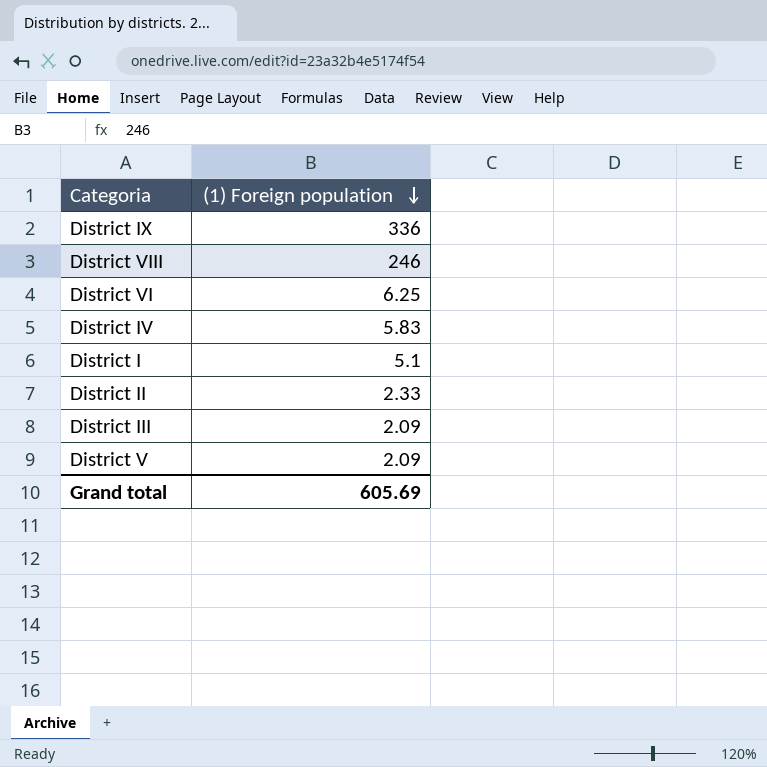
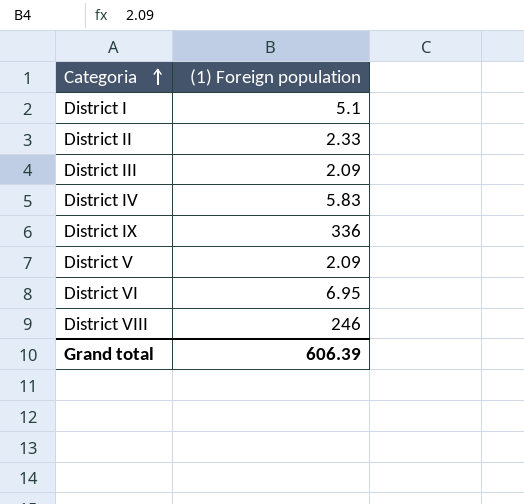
row order: (1) Foreign population descending -> Categoria ascending
District VI | (1) Foreign population: 6.25 -> 6.95
Grand total | (1) Foreign population: 605.69 -> 606.39

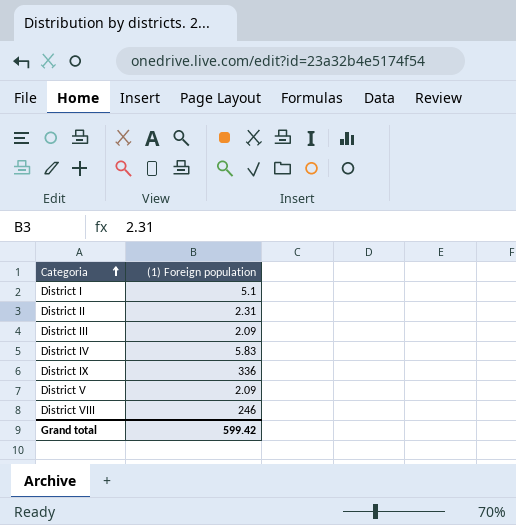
row District VI: 6.95 -> none
District II | (1) Foreign population: 2.33 -> 2.31
Grand total | (1) Foreign population: 606.39 -> 599.42

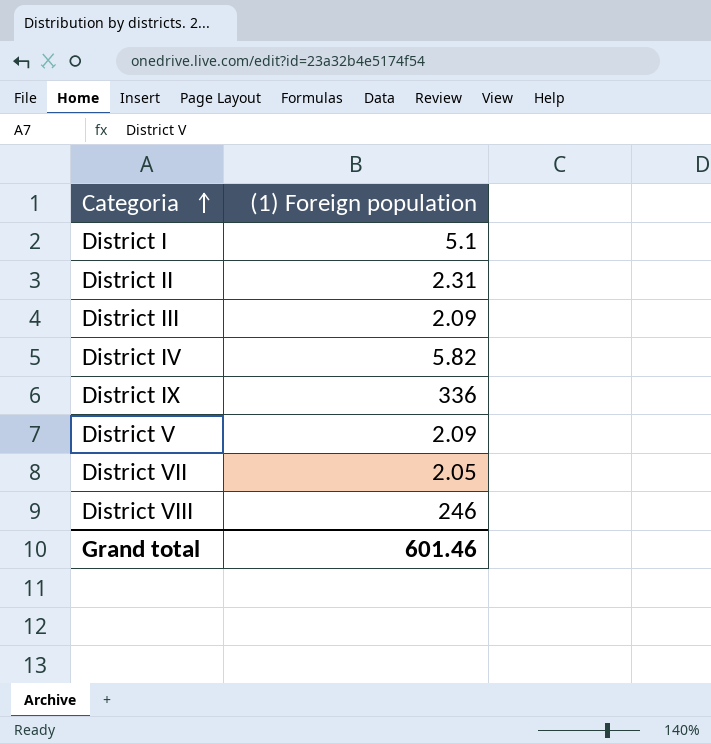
District IV | (1) Foreign population: 5.83 -> 5.82
row District VII: none -> 2.05
Grand total | (1) Foreign population: 599.42 -> 601.46

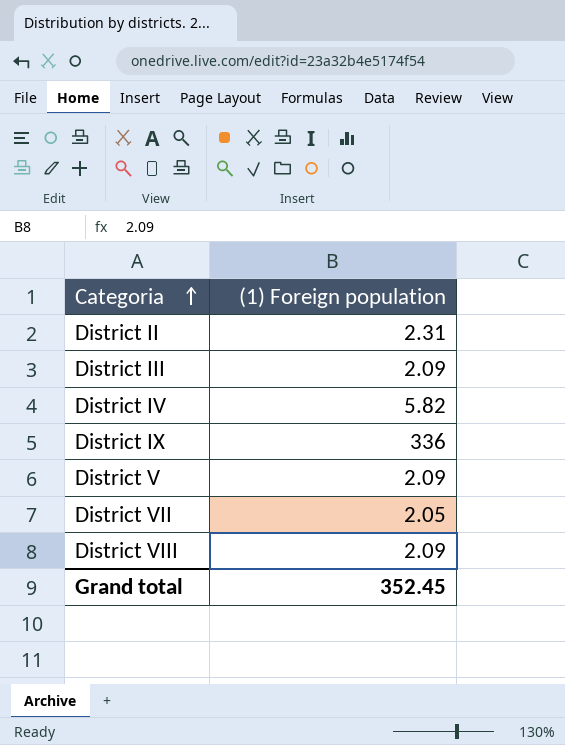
row District I: 5.1 -> none
District VIII | (1) Foreign population: 246 -> 2.09
Grand total | (1) Foreign population: 601.46 -> 352.45

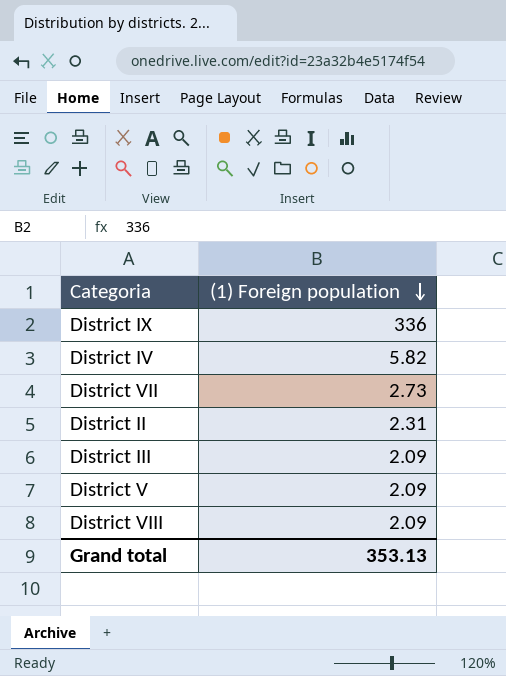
row order: Categoria ascending -> (1) Foreign population descending
District VII | (1) Foreign population: 2.05 -> 2.73
Grand total | (1) Foreign population: 352.45 -> 353.13

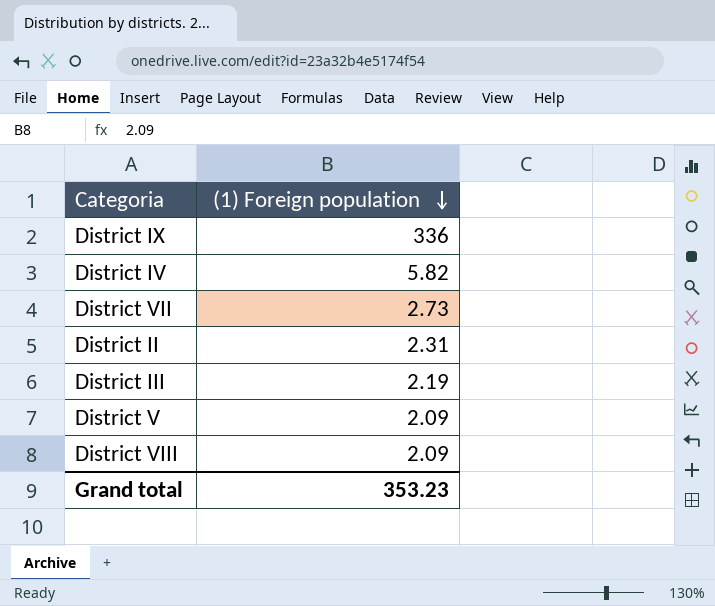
District III | (1) Foreign population: 2.09 -> 2.19
Grand total | (1) Foreign population: 353.13 -> 353.23

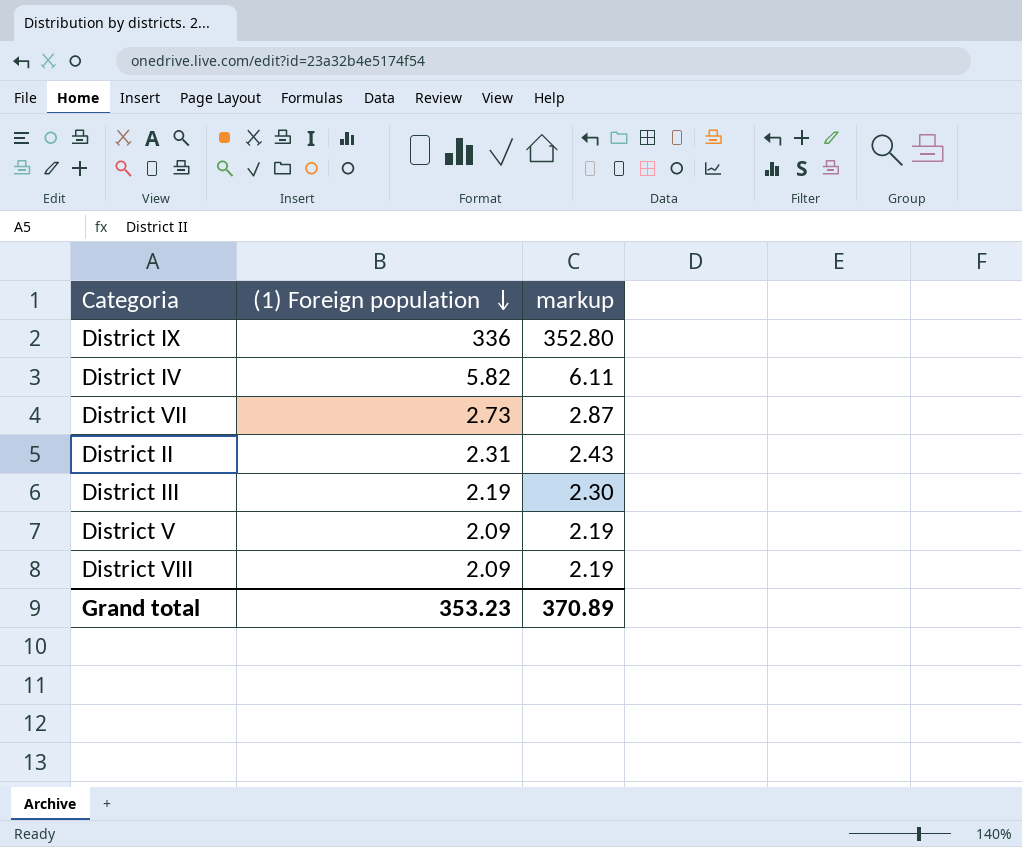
column markup | formula: none -> [(1) Foreign population] * 1.05

